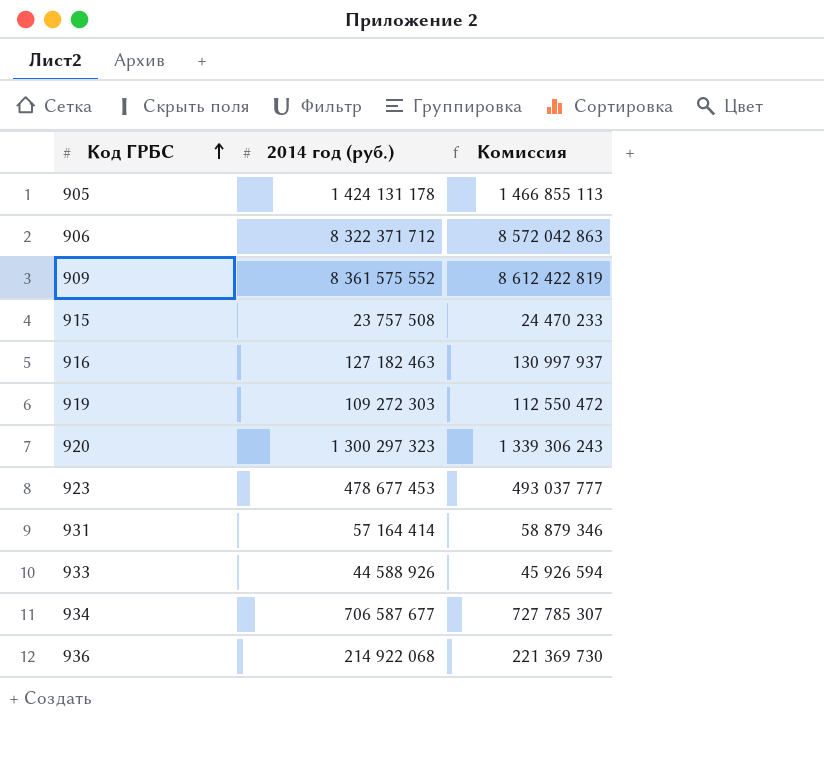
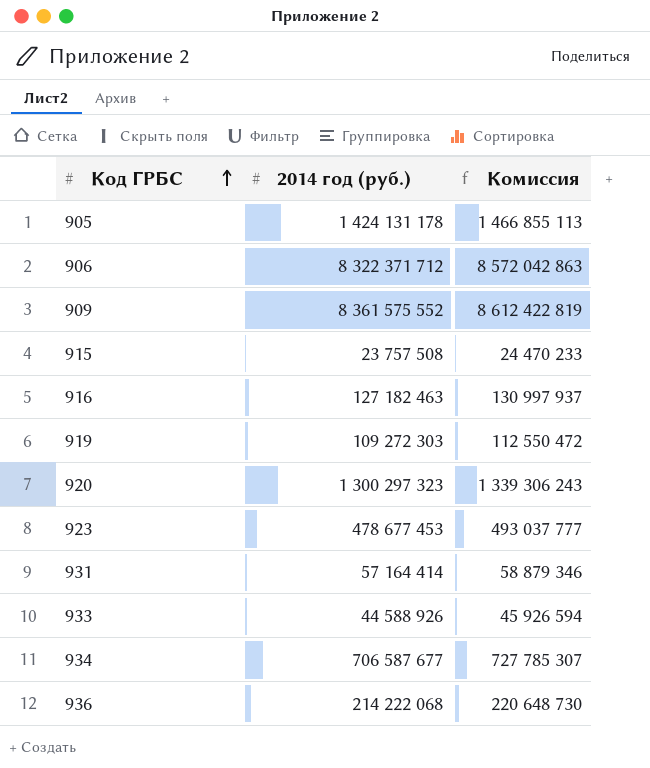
936 | 2014 год (руб.): 214 922 068 -> 214 222 068
936 | Комиссия: 221 369 730 -> 220 648 730

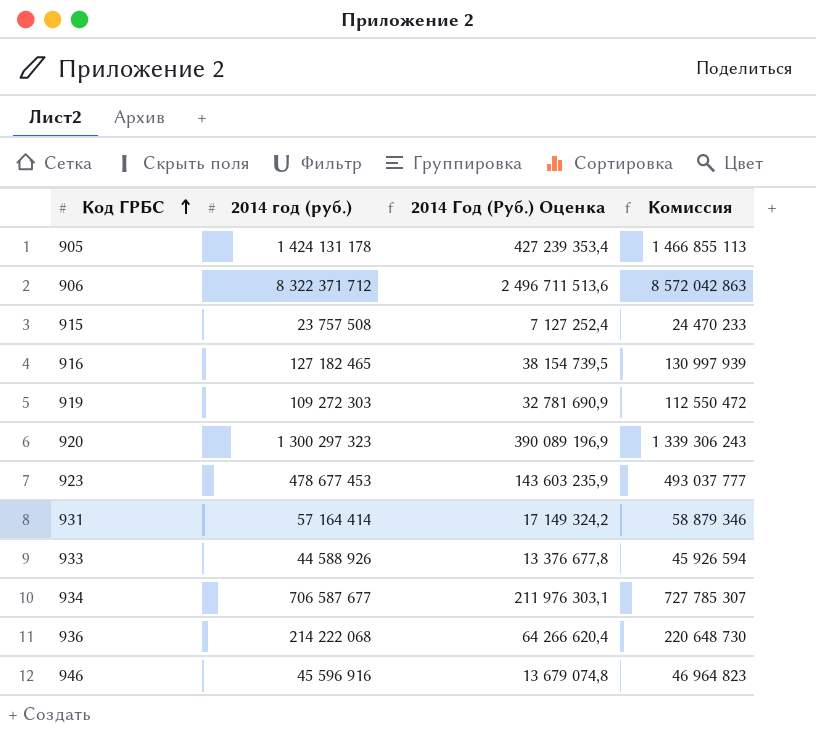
column 2014 Год (Руб.) Оценка | formula: none -> [2014 год (руб.)] * 0,3
row 909: 8 361 575 552 | 8 612 422 819 -> none
916 | 2014 год (руб.): 127 182 463 -> 127 182 465
916 | Комиссия: 130 997 937 -> 130 997 939
row 946: none -> 45 596 916 | 13 679 074,8 | 46 964 823

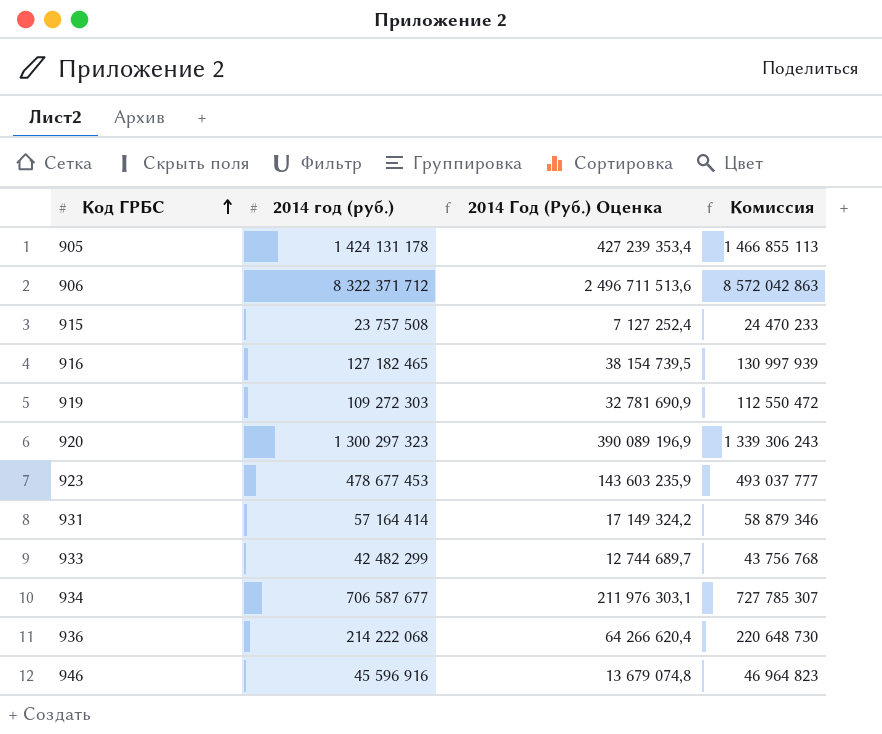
933 | 2014 год (руб.): 44 588 926 -> 42 482 299
933 | 2014 Год (Руб.) Оценка: 13 376 677,8 -> 12 744 689,7
933 | Комиссия: 45 926 594 -> 43 756 768

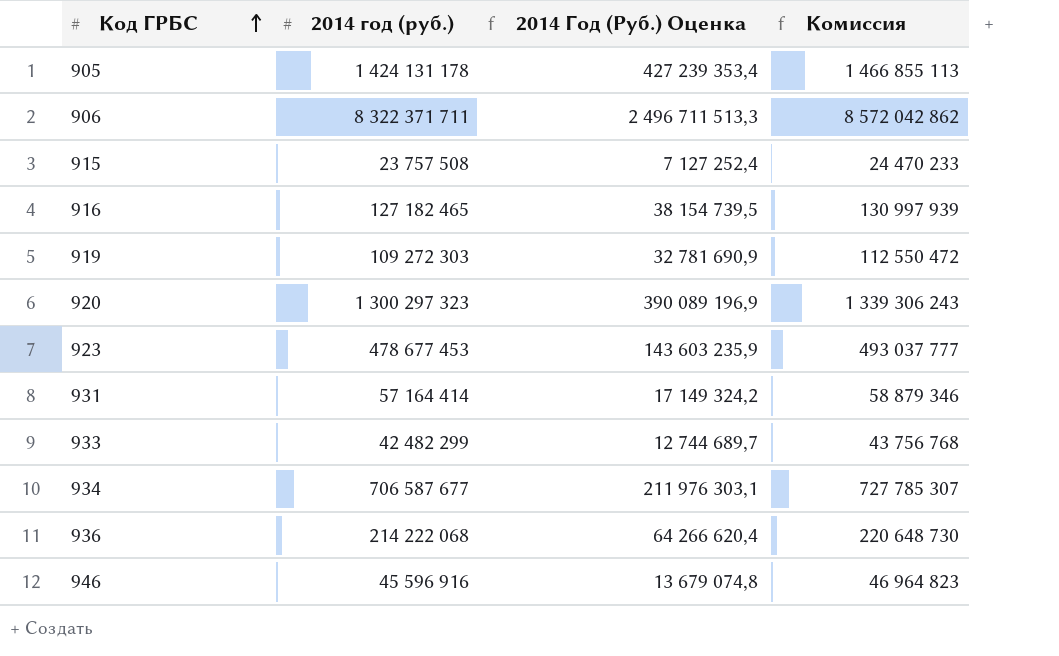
906 | 2014 год (руб.): 8 322 371 712 -> 8 322 371 711
906 | 2014 Год (Руб.) Оценка: 2 496 711 513,6 -> 2 496 711 513,3
906 | Комиссия: 8 572 042 863 -> 8 572 042 862

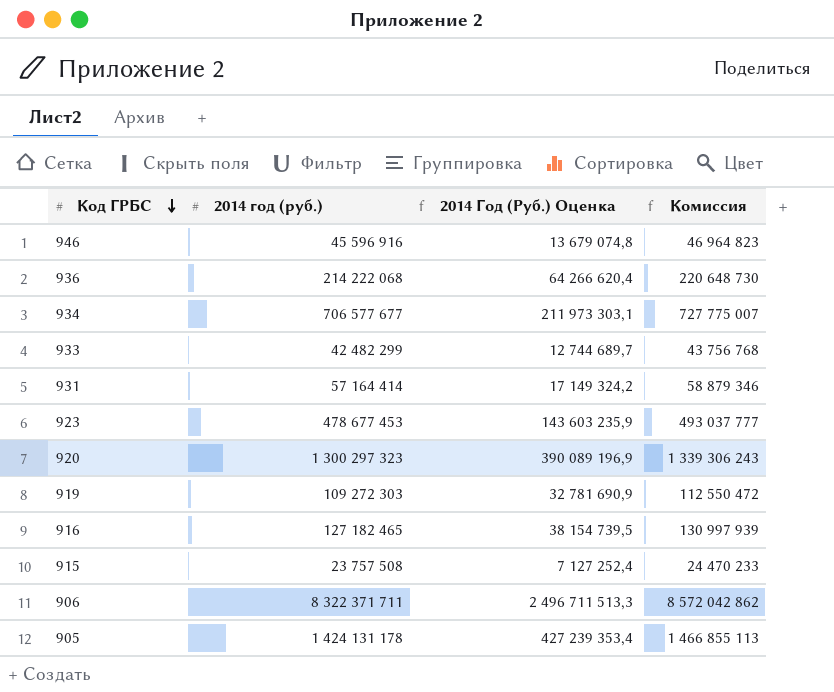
row order: Код ГРБС ascending -> Код ГРБС descending
934 | 2014 год (руб.): 706 587 677 -> 706 577 677
934 | 2014 Год (Руб.) Оценка: 211 976 303,1 -> 211 973 303,1
934 | Комиссия: 727 785 307 -> 727 775 007

